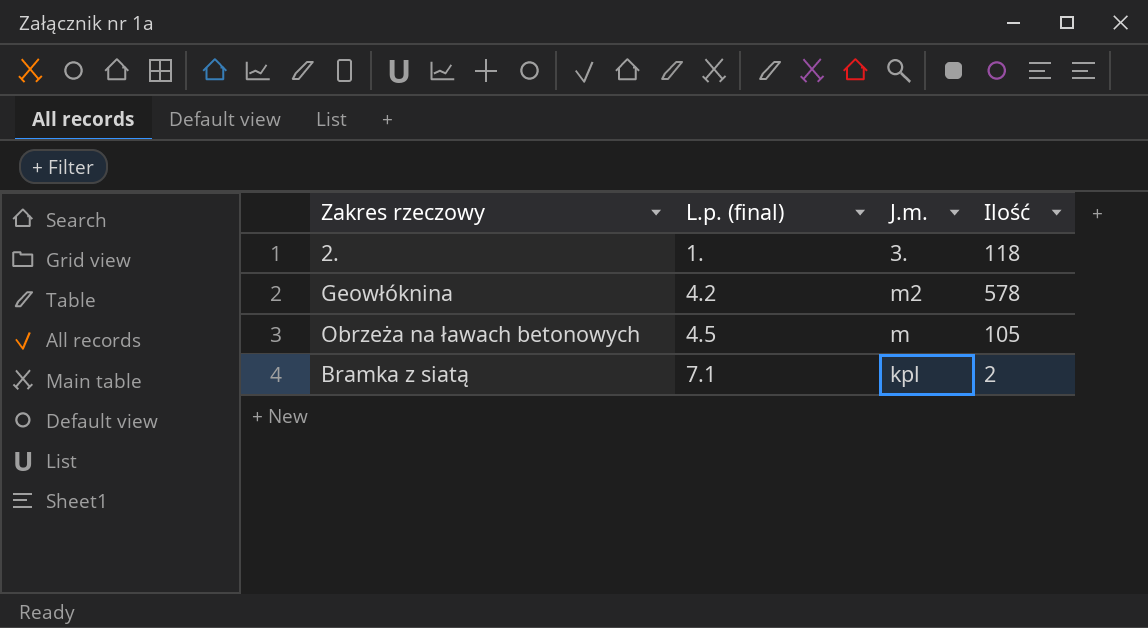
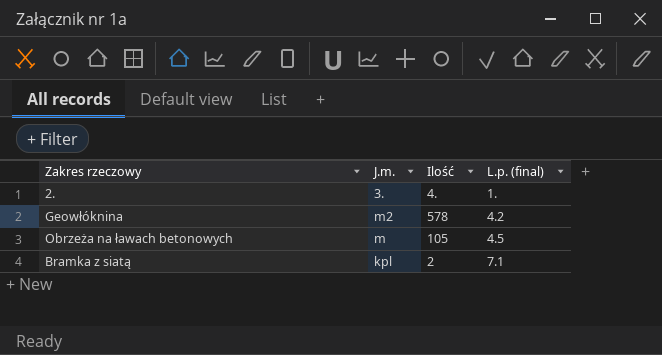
column L.p. (final) | position: 2 -> 4
2. | Ilość: 118 -> 4.

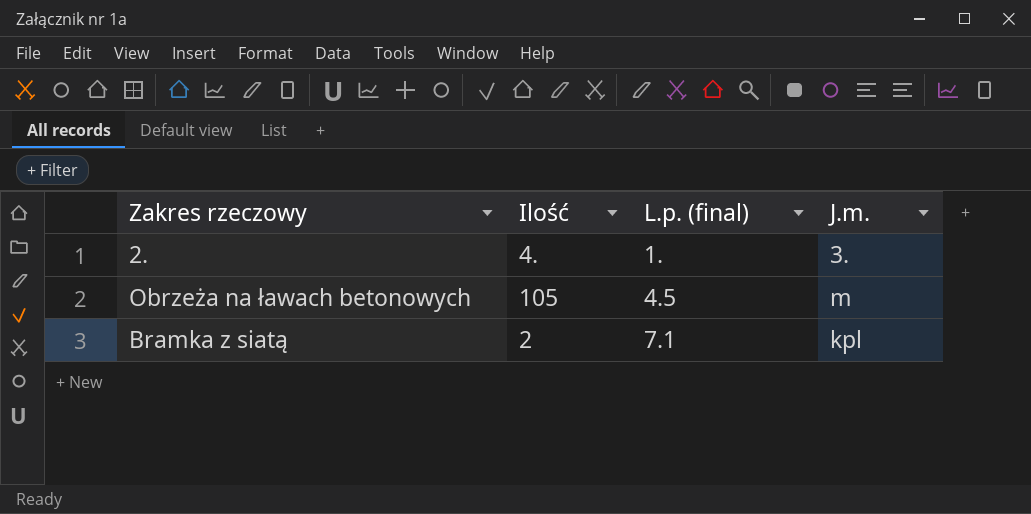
column J.m. | position: 2 -> 4
row Geowłóknina: m2 | 578 | 4.2 -> none

